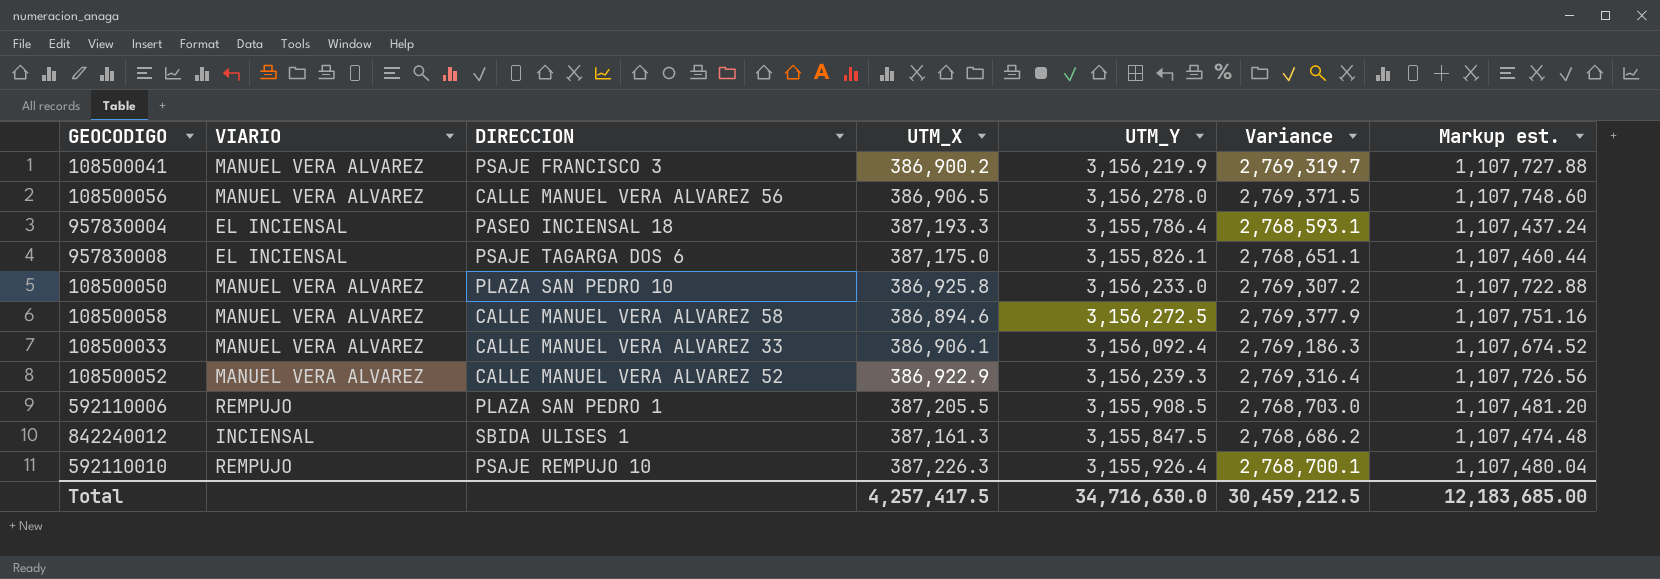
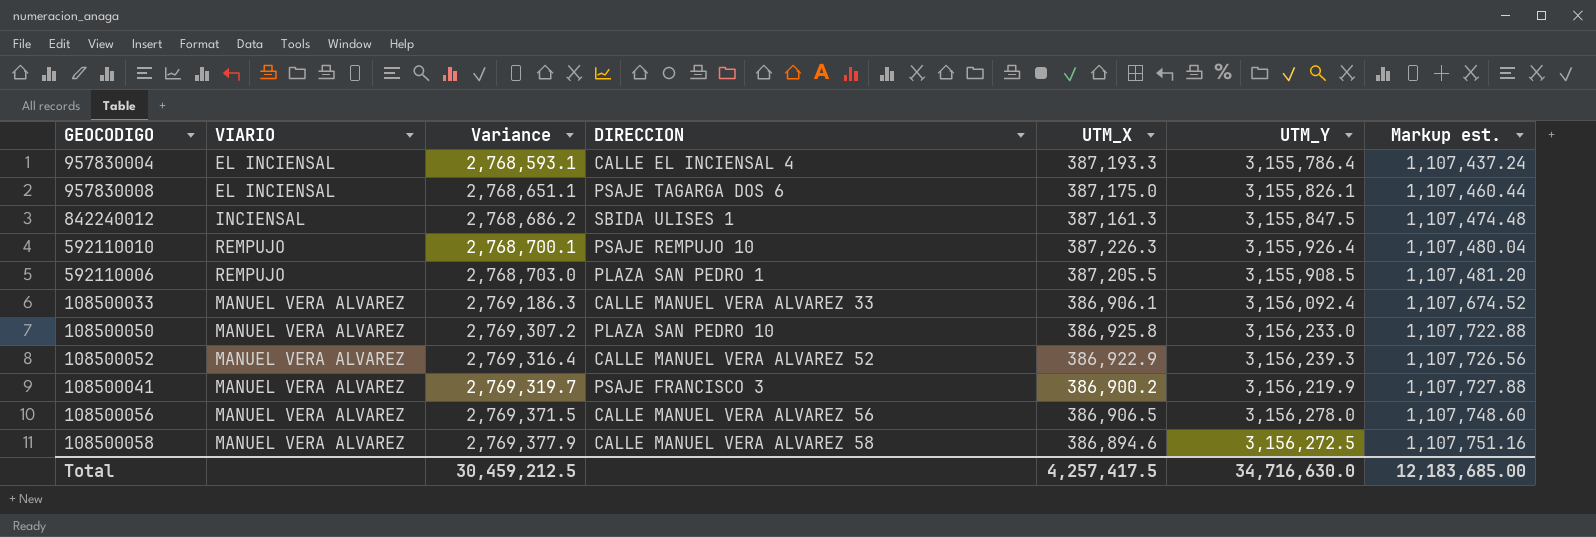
row order: none -> Variance ascending
column Variance | position: 6 -> 3
957830004 | DIRECCION: PASEO INCIENSAL 18 -> CALLE EL INCIENSAL 4

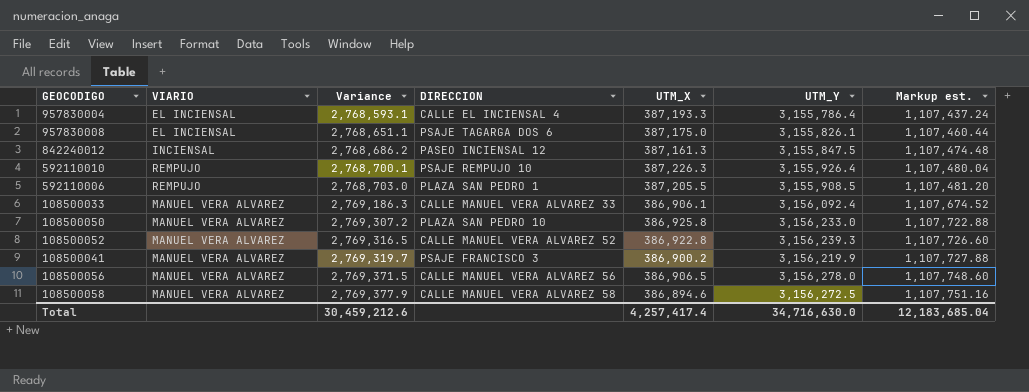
842240012 | DIRECCION: SBIDA ULISES 1 -> PASEO INCIENSAL 12
108500052 | Variance: 2,769,316.4 -> 2,769,316.5
108500052 | UTM_X: 386,922.9 -> 386,922.8
108500052 | Markup est.: 1,107,726.56 -> 1,107,726.60
Total | Variance: 30,459,212.5 -> 30,459,212.6
Total | UTM_X: 4,257,417.5 -> 4,257,417.4
Total | Markup est.: 12,183,685.00 -> 12,183,685.04

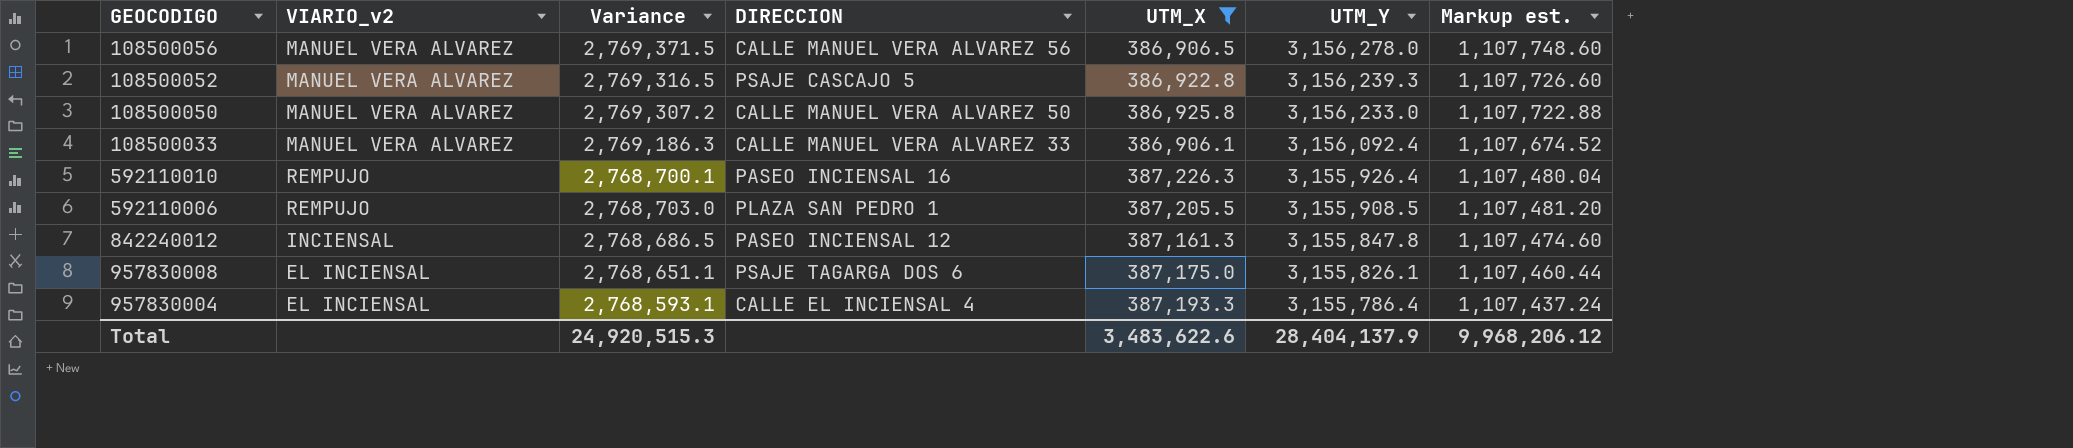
filter: none -> UTM_X >= 386,906.1
row order: Variance ascending -> UTM_Y descending
column name: VIARIO -> VIARIO_v2
108500052 | DIRECCION: CALLE MANUEL VERA ALVAREZ 52 -> PSAJE CASCAJO 5
108500050 | DIRECCION: PLAZA SAN PEDRO 10 -> CALLE MANUEL VERA ALVAREZ 50
592110010 | DIRECCION: PSAJE REMPUJO 10 -> PASEO INCIENSAL 16
842240012 | Variance: 2,768,686.2 -> 2,768,686.5
842240012 | UTM_Y: 3,155,847.5 -> 3,155,847.8
842240012 | Markup est.: 1,107,474.48 -> 1,107,474.60
Total | Variance: 30,459,212.6 -> 24,920,515.3
Total | UTM_X: 4,257,417.4 -> 3,483,622.6
Total | UTM_Y: 34,716,630.0 -> 28,404,137.9
Total | Markup est.: 12,183,685.04 -> 9,968,206.12

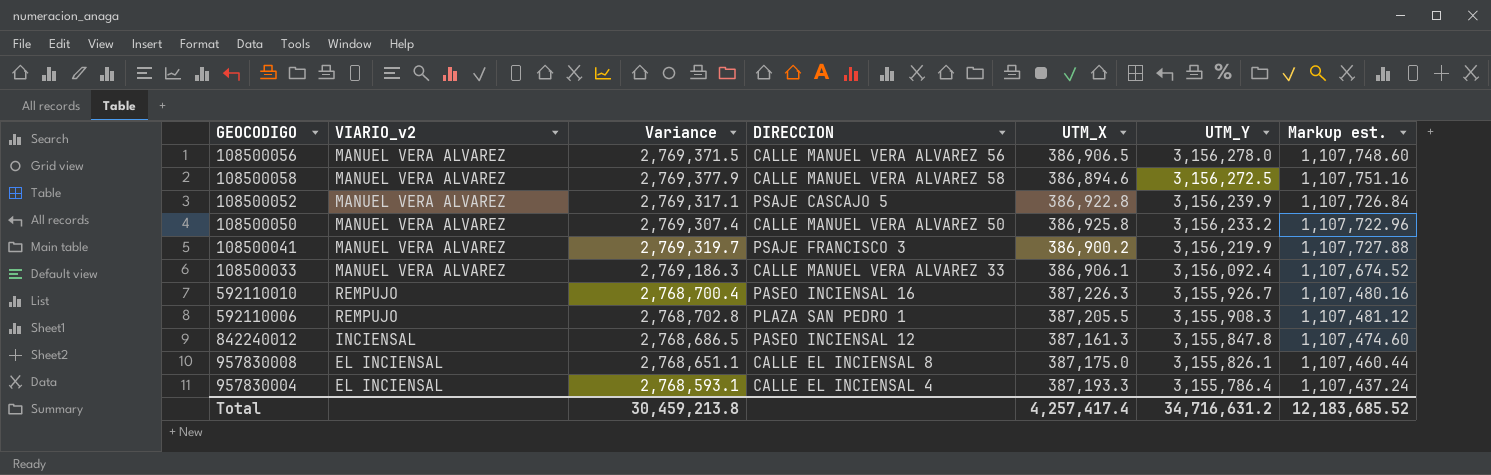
filter: UTM_X >= 386,906.1 -> none
108500052 | Variance: 2,769,316.5 -> 2,769,317.1
108500052 | UTM_Y: 3,156,239.3 -> 3,156,239.9
108500052 | Markup est.: 1,107,726.60 -> 1,107,726.84
108500050 | Variance: 2,769,307.2 -> 2,769,307.4
108500050 | UTM_Y: 3,156,233.0 -> 3,156,233.2
108500050 | Markup est.: 1,107,722.88 -> 1,107,722.96
592110010 | Variance: 2,768,700.1 -> 2,768,700.4
592110010 | UTM_Y: 3,155,926.4 -> 3,155,926.7
592110010 | Markup est.: 1,107,480.04 -> 1,107,480.16
592110006 | Variance: 2,768,703.0 -> 2,768,702.8
592110006 | UTM_Y: 3,155,908.5 -> 3,155,908.3
592110006 | Markup est.: 1,107,481.20 -> 1,107,481.12
957830008 | DIRECCION: PSAJE TAGARGA DOS 6 -> CALLE EL INCIENSAL 8
Total | Variance: 24,920,515.3 -> 30,459,213.8
Total | UTM_X: 3,483,622.6 -> 4,257,417.4
Total | UTM_Y: 28,404,137.9 -> 34,716,631.2
Total | Markup est.: 9,968,206.12 -> 12,183,685.52

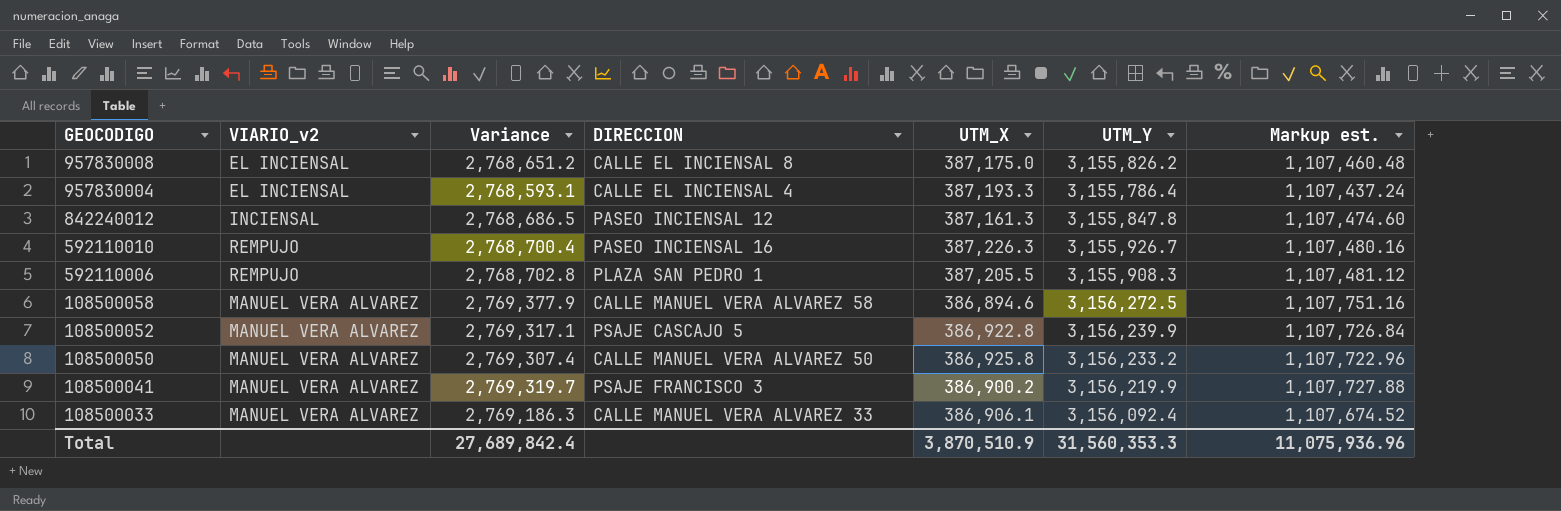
row order: UTM_Y descending -> GEOCODIGO descending
row 108500056: MANUEL VERA ALVAREZ | 2,769,371.5 | CALLE MANUEL VERA ALVAREZ 56 | 386,906.5 | 3,156,278.0 | 1,107,748.60 -> none
957830008 | Variance: 2,768,651.1 -> 2,768,651.2
957830008 | UTM_Y: 3,155,826.1 -> 3,155,826.2
957830008 | Markup est.: 1,107,460.44 -> 1,107,460.48
Total | Variance: 30,459,213.8 -> 27,689,842.4
Total | UTM_X: 4,257,417.4 -> 3,870,510.9
Total | UTM_Y: 34,716,631.2 -> 31,560,353.3
Total | Markup est.: 12,183,685.52 -> 11,075,936.96

